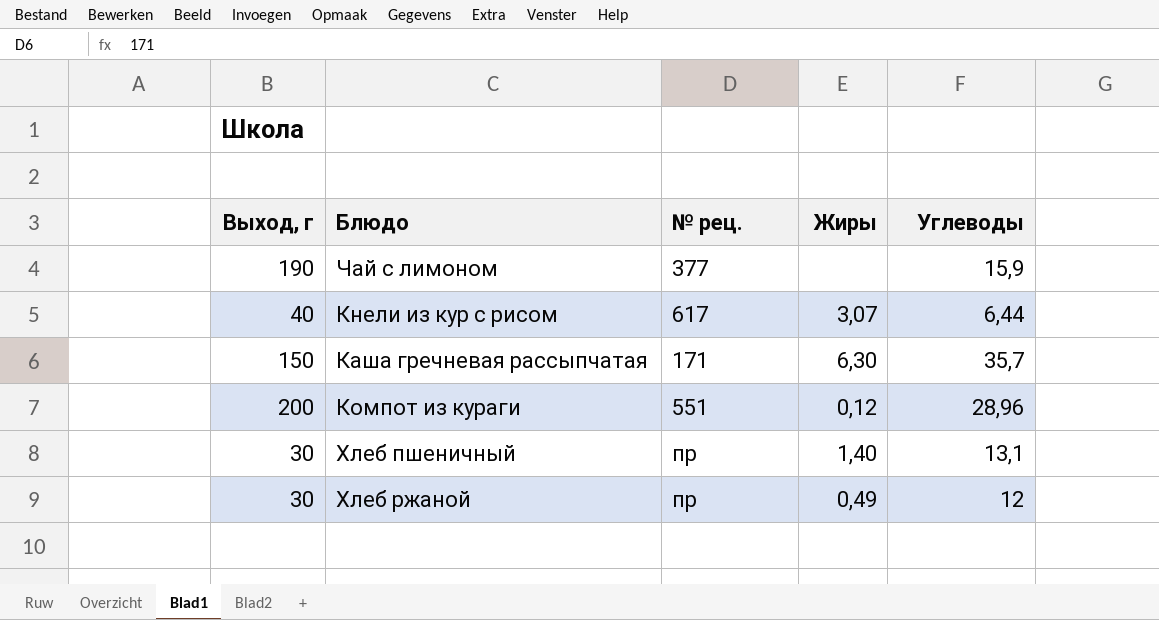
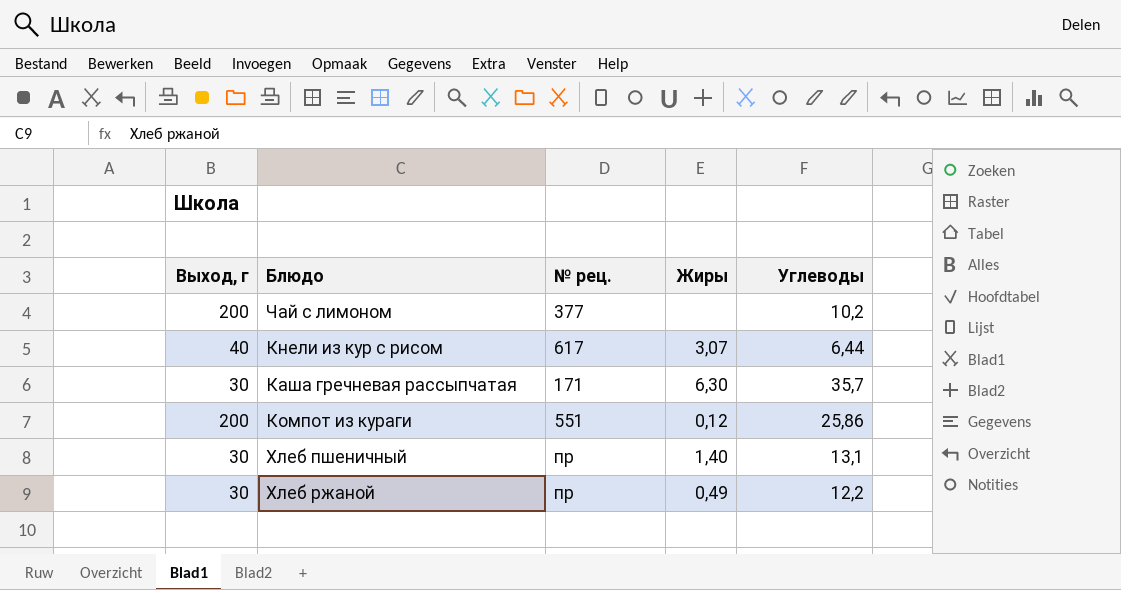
Чай с лимоном | Выход, г: 190 -> 200
Чай с лимоном | Углеводы: 15,9 -> 10,2
Каша гречневая рассыпчатая | Выход, г: 150 -> 30
Компот из кураги | Углеводы: 28,96 -> 25,86
Хлеб ржаной | Углеводы: 12 -> 12,2

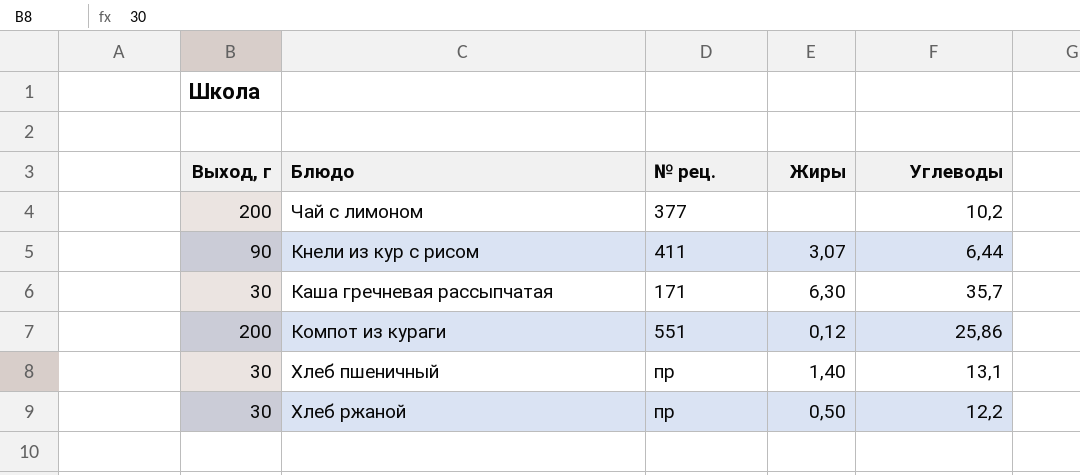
Кнели из кур с рисом | Выход, г: 40 -> 90
Кнели из кур с рисом | № рец.: 617 -> 411
Хлеб ржаной | Жиры: 0,49 -> 0,50

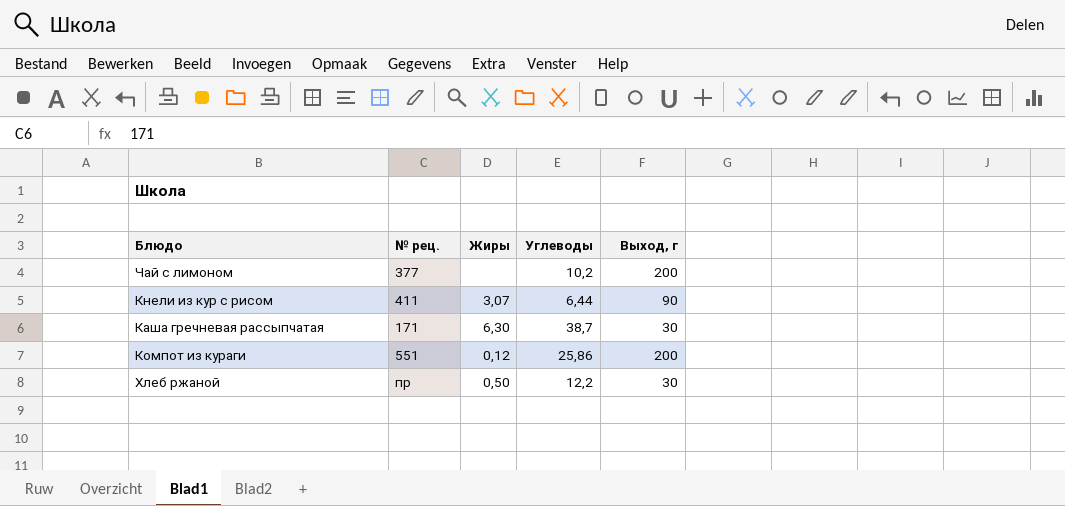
column Выход, г | position: 1 -> 5
row Хлеб пшеничный: 30 | пр | 1,40 | 13,1 -> none
Каша гречневая рассыпчатая | Углеводы: 35,7 -> 38,7

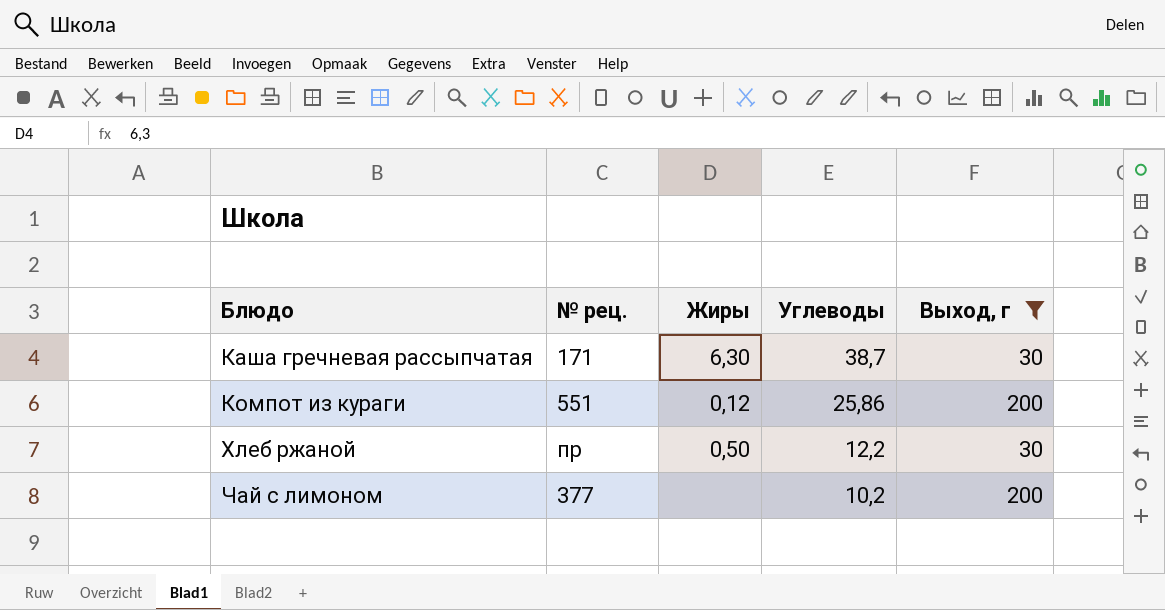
filter: none -> Выход, г != 90
row order: none -> Блюдо ascending

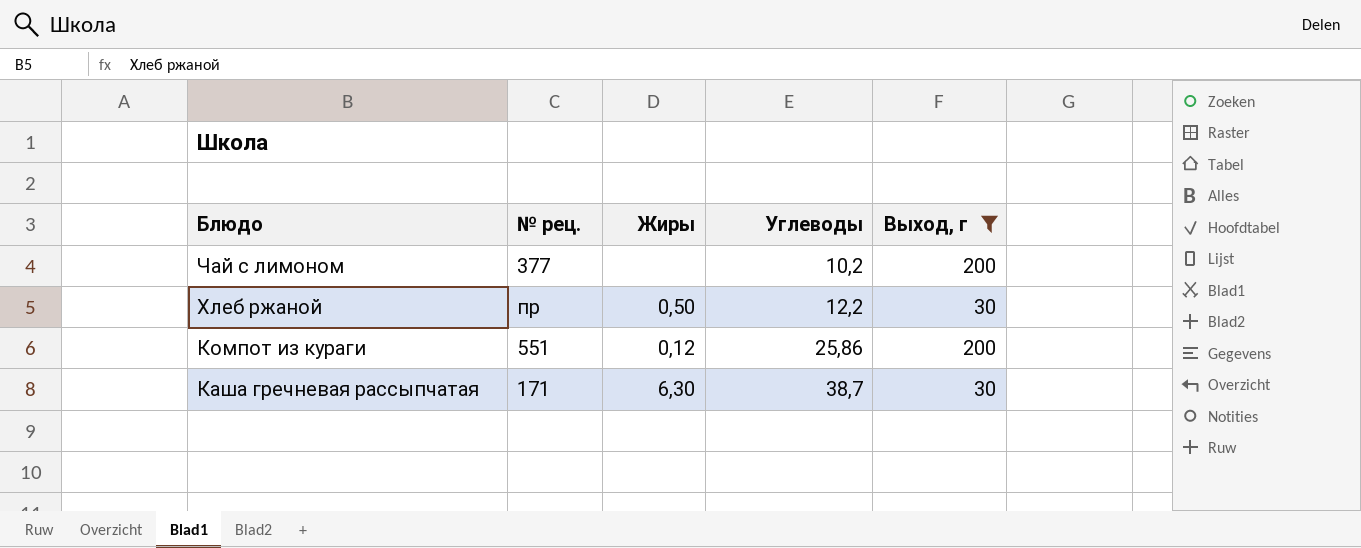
row order: Блюдо ascending -> Блюдо descending

